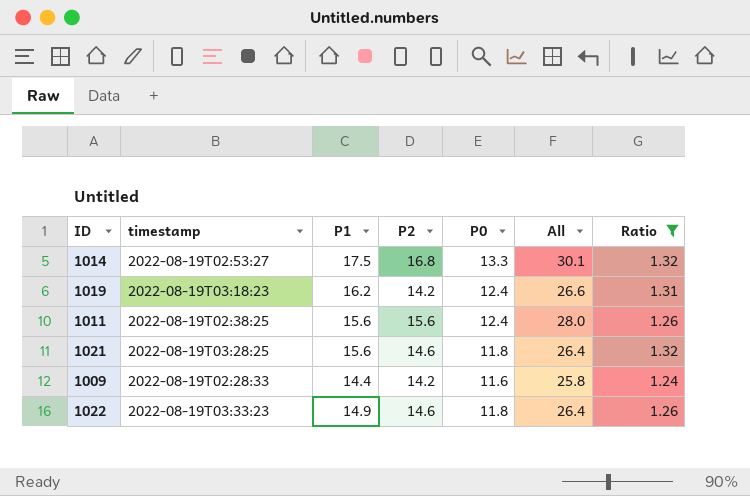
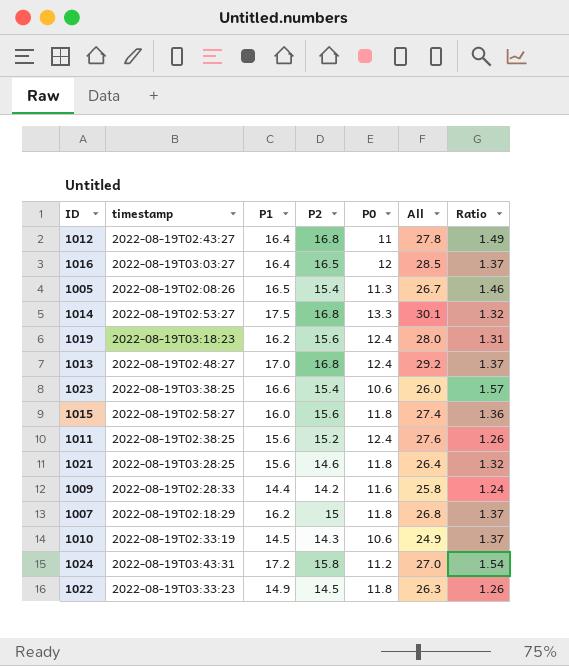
filter: Ratio <= 1.32 -> none
1019 | P2: 14.2 -> 15.6
1019 | All: 26.6 -> 28.0
1011 | P2: 15.6 -> 15.2
1011 | All: 28.0 -> 27.6
1022 | P2: 14.6 -> 14.5
1022 | All: 26.4 -> 26.3

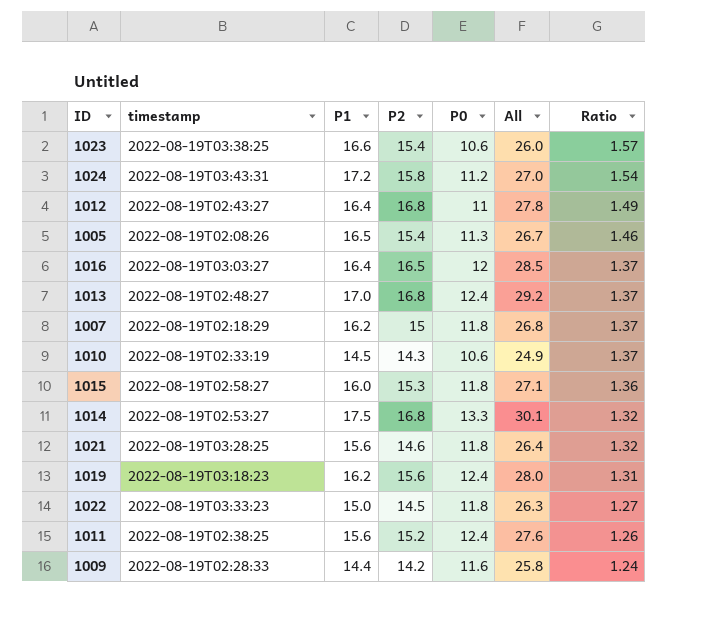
row order: none -> Ratio descending
1015 | P2: 15.6 -> 15.3
1015 | All: 27.4 -> 27.1
1022 | P1: 14.9 -> 15.0
1022 | Ratio: 1.26 -> 1.27

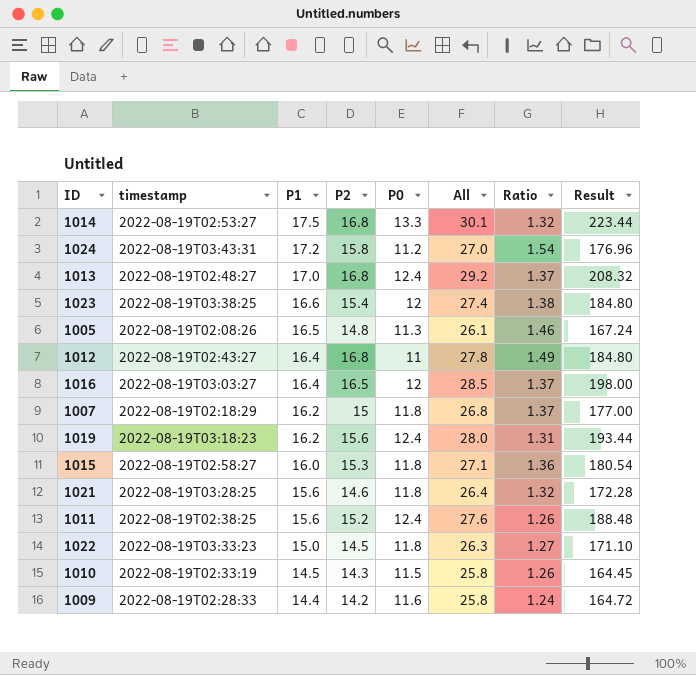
row order: Ratio descending -> P1 descending
column Result | formula: none -> [P2] * [P0]
1023 | P0: 10.6 -> 12
1023 | All: 26.0 -> 27.4
1023 | Ratio: 1.57 -> 1.38
1005 | P2: 15.4 -> 14.8
1005 | All: 26.7 -> 26.1
1010 | P0: 10.6 -> 11.5
1010 | All: 24.9 -> 25.8
1010 | Ratio: 1.37 -> 1.26

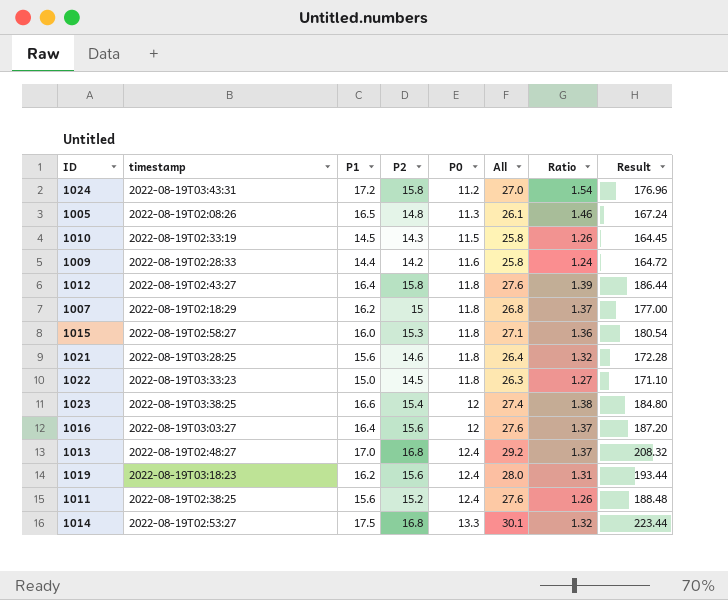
row order: P1 descending -> P0 ascending
1012 | P2: 16.8 -> 15.8
1012 | P0: 11 -> 11.8
1012 | All: 27.8 -> 27.6
1012 | Ratio: 1.49 -> 1.39
1012 | Result: 184.80 -> 186.44
1016 | P2: 16.5 -> 15.6
1016 | All: 28.5 -> 27.6
1016 | Result: 198.00 -> 187.20

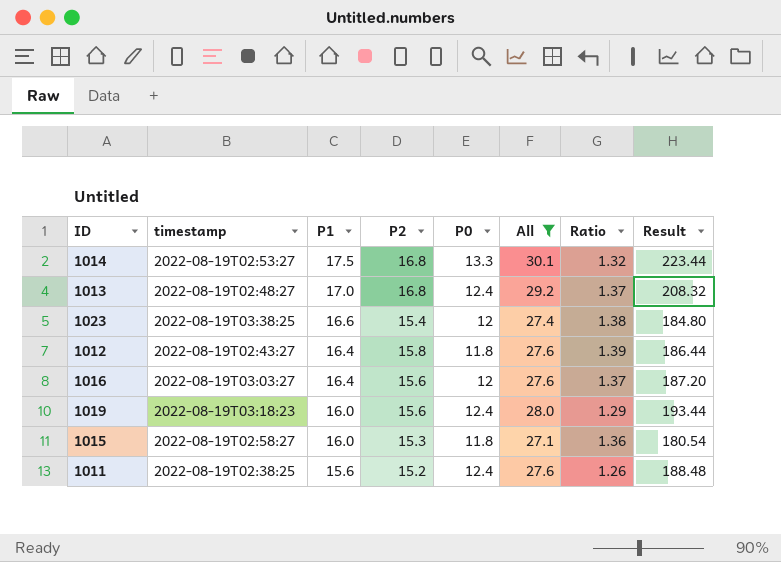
filter: none -> All >= 27.1
row order: P0 ascending -> P1 descending
1019 | P1: 16.2 -> 16.0
1019 | Ratio: 1.31 -> 1.29

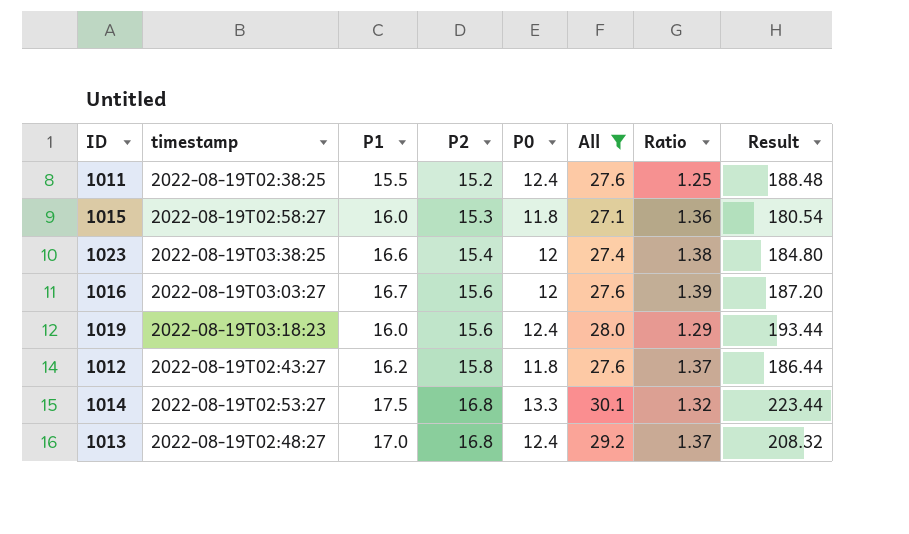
row order: P1 descending -> P2 ascending
1011 | P1: 15.6 -> 15.5
1011 | Ratio: 1.26 -> 1.25
1016 | P1: 16.4 -> 16.7
1016 | Ratio: 1.37 -> 1.39
1012 | P1: 16.4 -> 16.2
1012 | Ratio: 1.39 -> 1.37

